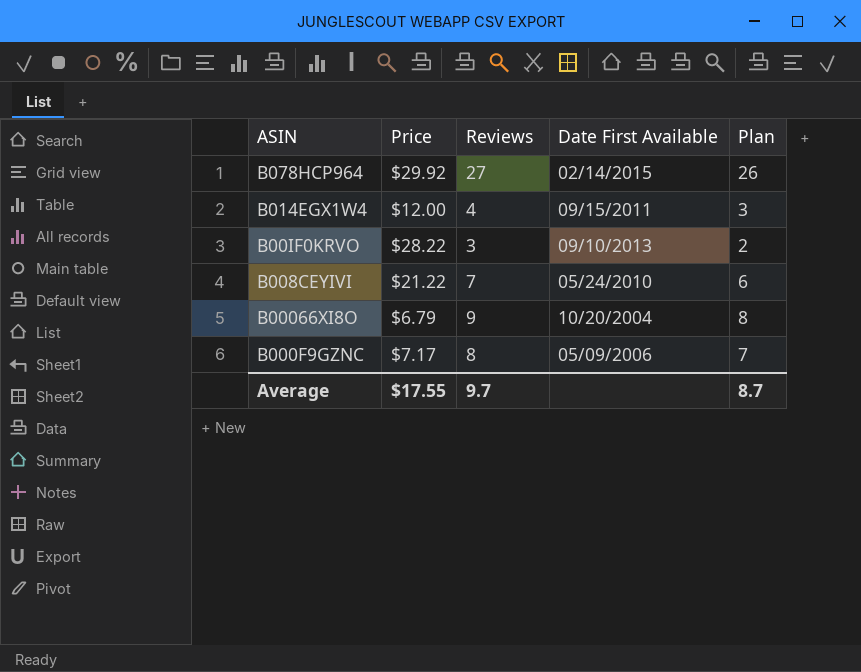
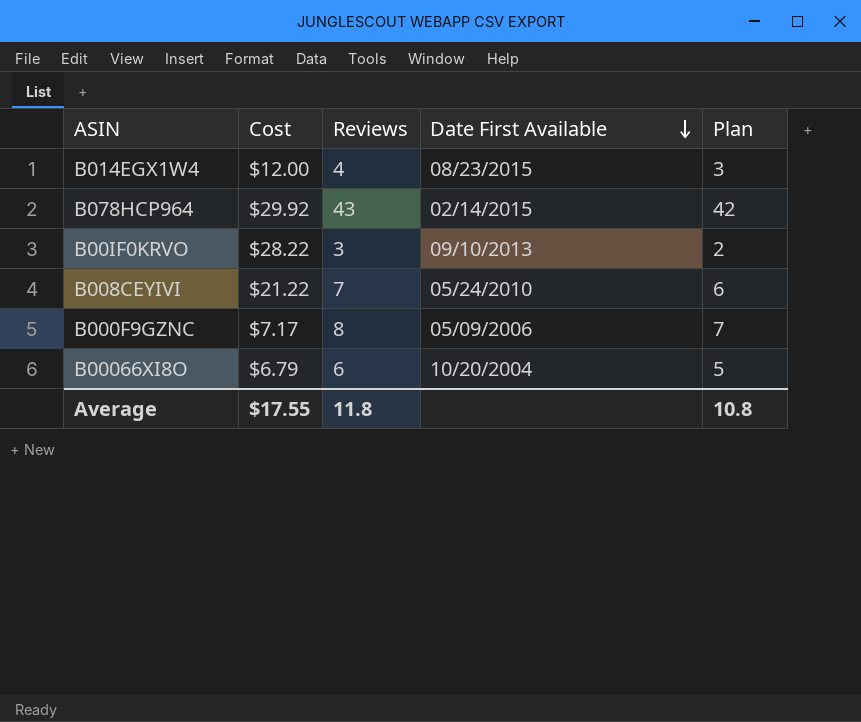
row order: none -> Date First Available descending
column name: Price -> Cost
B014EGX1W4 | Date First Available: 09/15/2011 -> 08/23/2015
B078HCP964 | Reviews: 27 -> 43
B078HCP964 | Plan: 26 -> 42
B00066XI8O | Reviews: 9 -> 6
B00066XI8O | Plan: 8 -> 5
Average | Reviews: 9.7 -> 11.8
Average | Plan: 8.7 -> 10.8

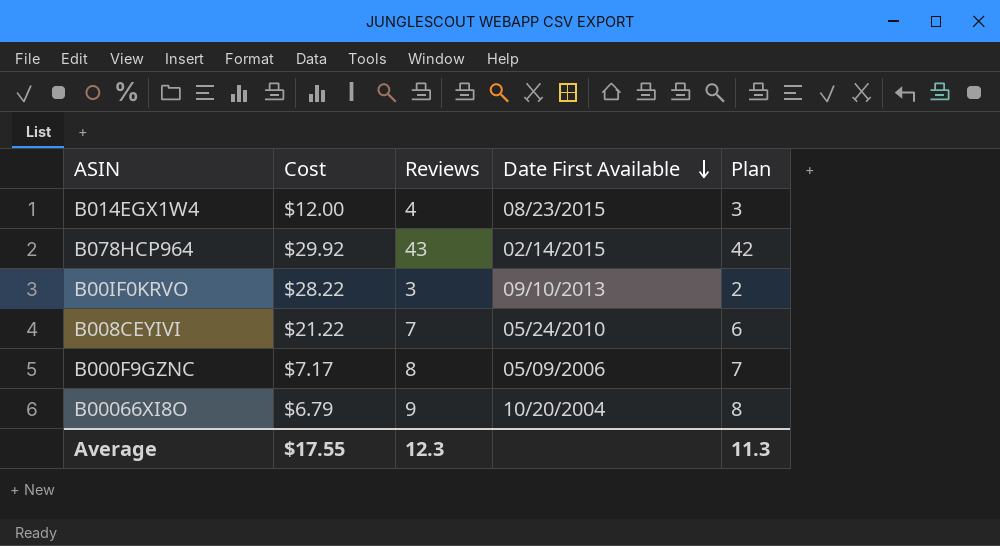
B00066XI8O | Reviews: 6 -> 9
B00066XI8O | Plan: 5 -> 8
Average | Reviews: 11.8 -> 12.3
Average | Plan: 10.8 -> 11.3

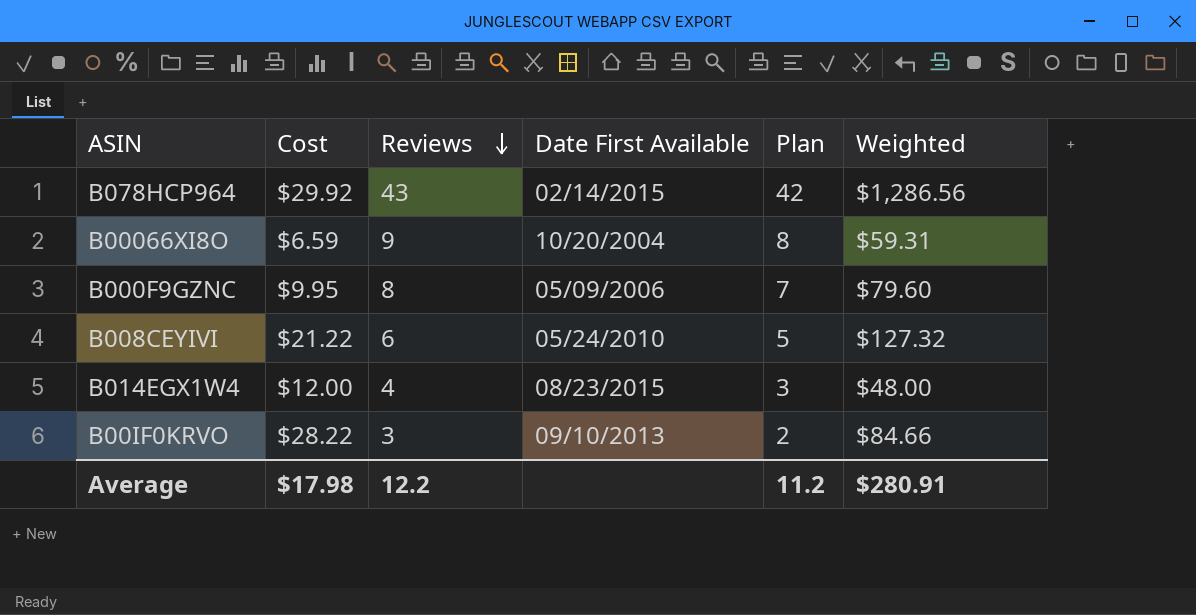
row order: Date First Available descending -> Reviews descending
column Weighted | formula: none -> [Cost] * [Reviews]
B00066XI8O | Cost: $6.79 -> $6.59
B000F9GZNC | Cost: $7.17 -> $9.95
B008CEYIVI | Reviews: 7 -> 6
B008CEYIVI | Plan: 6 -> 5
Average | Cost: $17.55 -> $17.98
Average | Reviews: 12.3 -> 12.2
Average | Plan: 11.3 -> 11.2

